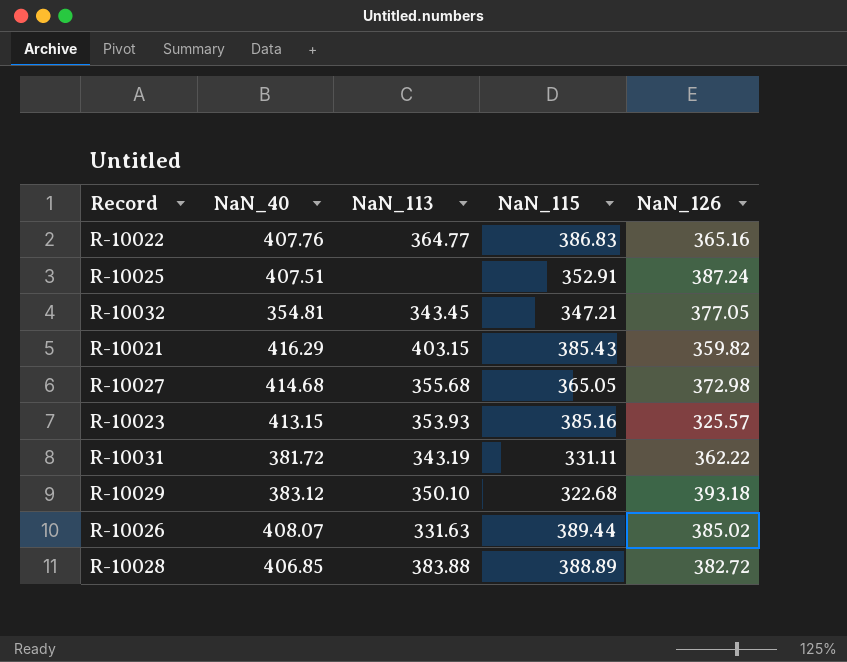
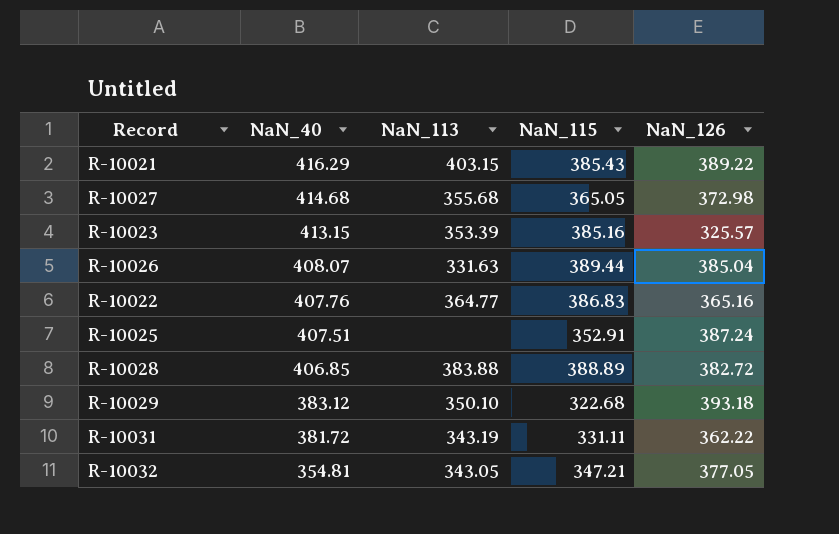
row order: none -> NaN_40 descending
R-10021 | NaN_126: 359.82 -> 389.22
R-10023 | NaN_113: 353.93 -> 353.39
R-10026 | NaN_126: 385.02 -> 385.04
R-10032 | NaN_113: 343.45 -> 343.05

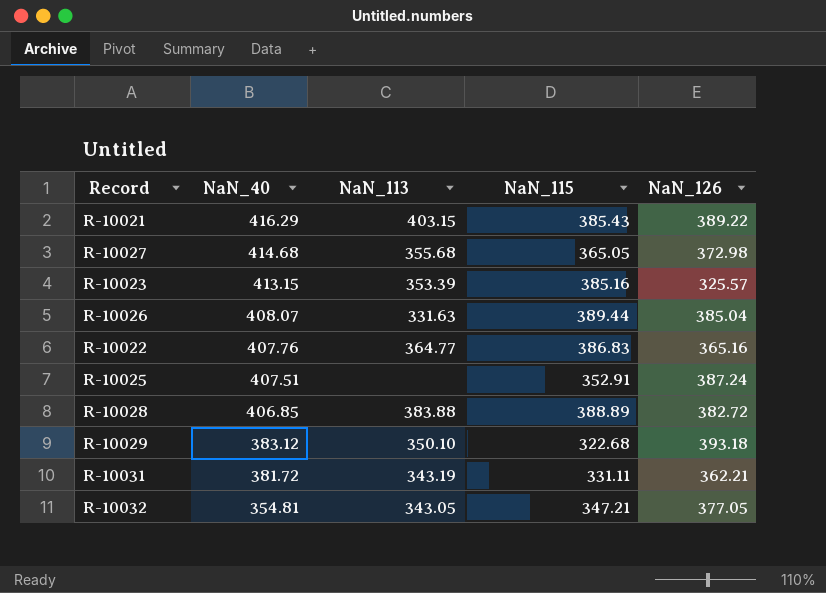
R-10031 | NaN_126: 362.22 -> 362.21

